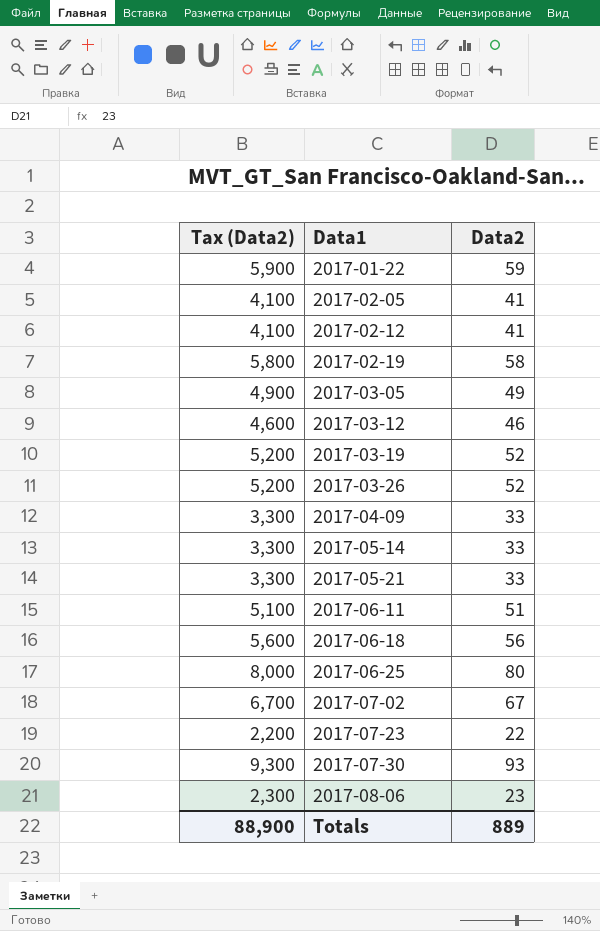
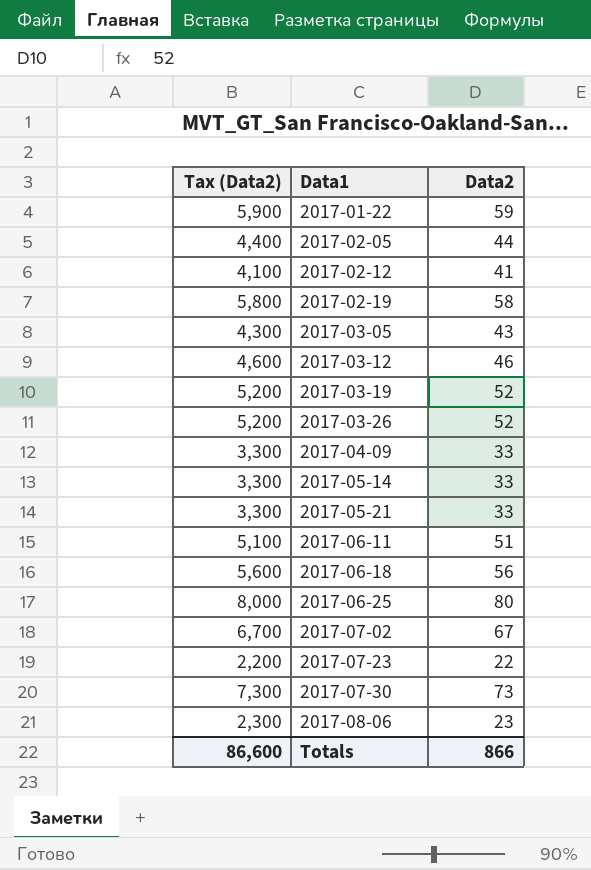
2017-02-05 | Tax (Data2): 4,100 -> 4,400
2017-02-05 | Data2: 41 -> 44
2017-03-05 | Tax (Data2): 4,900 -> 4,300
2017-03-05 | Data2: 49 -> 43
2017-07-30 | Tax (Data2): 9,300 -> 7,300
2017-07-30 | Data2: 93 -> 73
Totals | Tax (Data2): 88,900 -> 86,600
Totals | Data2: 889 -> 866

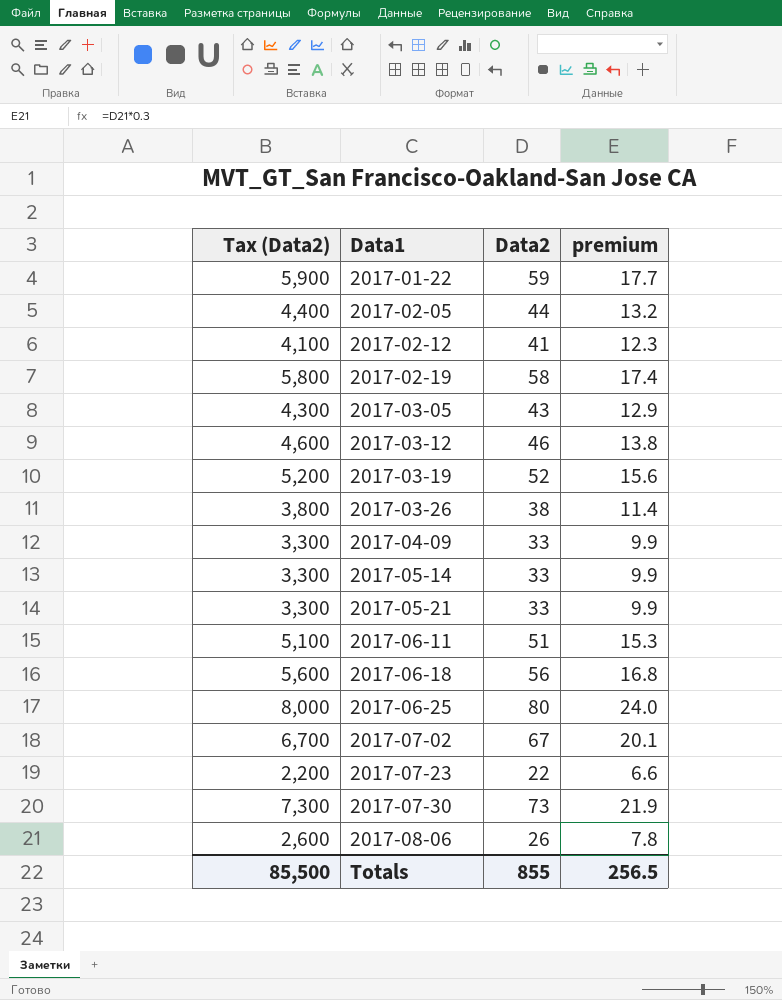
column premium | formula: none -> [Data2] * 0.3
2017-03-26 | Tax (Data2): 5,200 -> 3,800
2017-03-26 | Data2: 52 -> 38
2017-08-06 | Tax (Data2): 2,300 -> 2,600
2017-08-06 | Data2: 23 -> 26
Totals | Tax (Data2): 86,600 -> 85,500
Totals | Data2: 866 -> 855

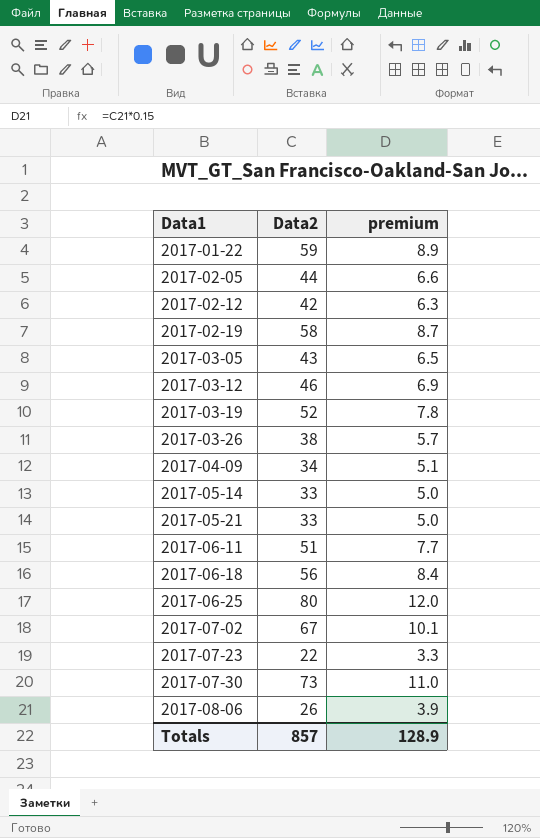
column Tax (Data2) | formula: [Data2] * 100 -> none
column premium | formula: [Data2] * 0.3 -> [Data2] * 0.15
2017-02-12 | Data2: 41 -> 42
2017-04-09 | Data2: 33 -> 34
Totals | Data2: 855 -> 857
Totals | premium: 256.5 -> 128.9

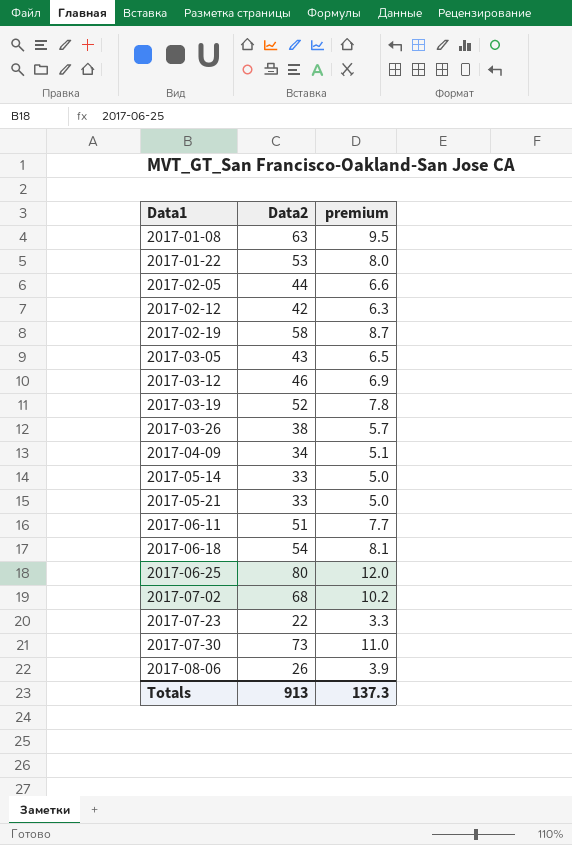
row 2017-01-08: none -> 63 | 9.5
2017-01-22 | Data2: 59 -> 53
2017-01-22 | premium: 8.9 -> 8.0
2017-06-18 | Data2: 56 -> 54
2017-06-18 | premium: 8.4 -> 8.1
2017-07-02 | Data2: 67 -> 68
2017-07-02 | premium: 10.1 -> 10.2
Totals | Data2: 857 -> 913
Totals | premium: 128.9 -> 137.3

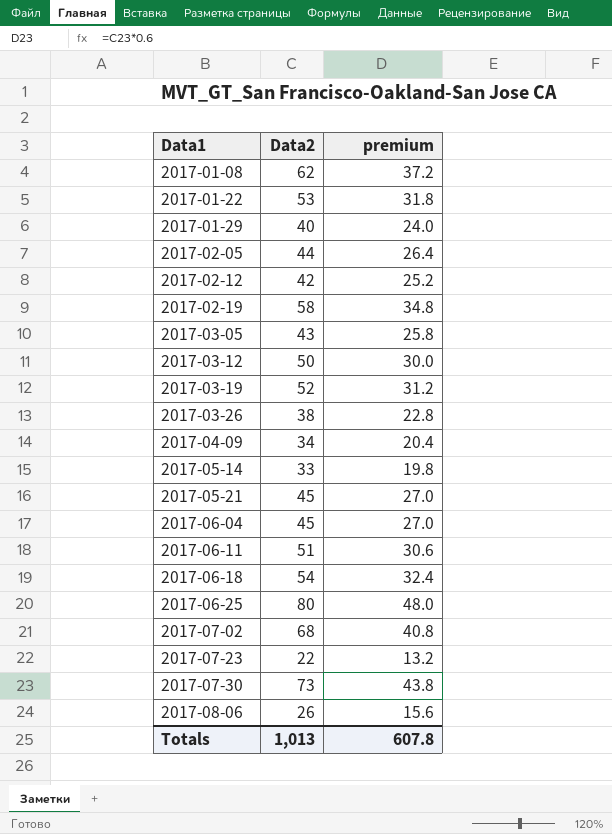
column premium | formula: [Data2] * 0.15 -> [Data2] * 0.6
2017-01-08 | Data2: 63 -> 62
row 2017-01-29: none -> 40 | 24.0
2017-03-12 | Data2: 46 -> 50
2017-05-21 | Data2: 33 -> 45
row 2017-06-04: none -> 45 | 27.0
Totals | Data2: 913 -> 1,013
Totals | premium: 137.3 -> 607.8

